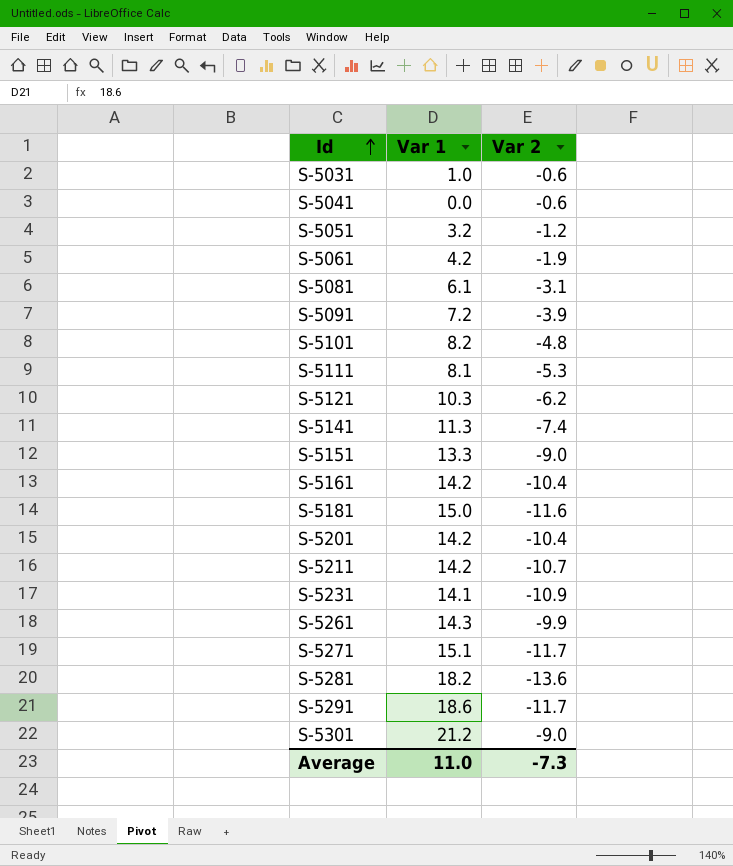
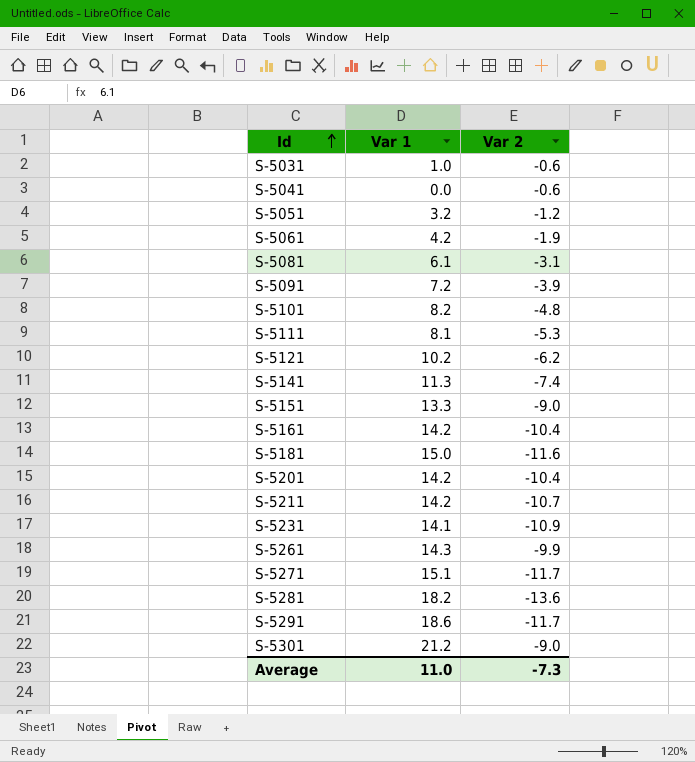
S-5121 | Var 1: 10.3 -> 10.2

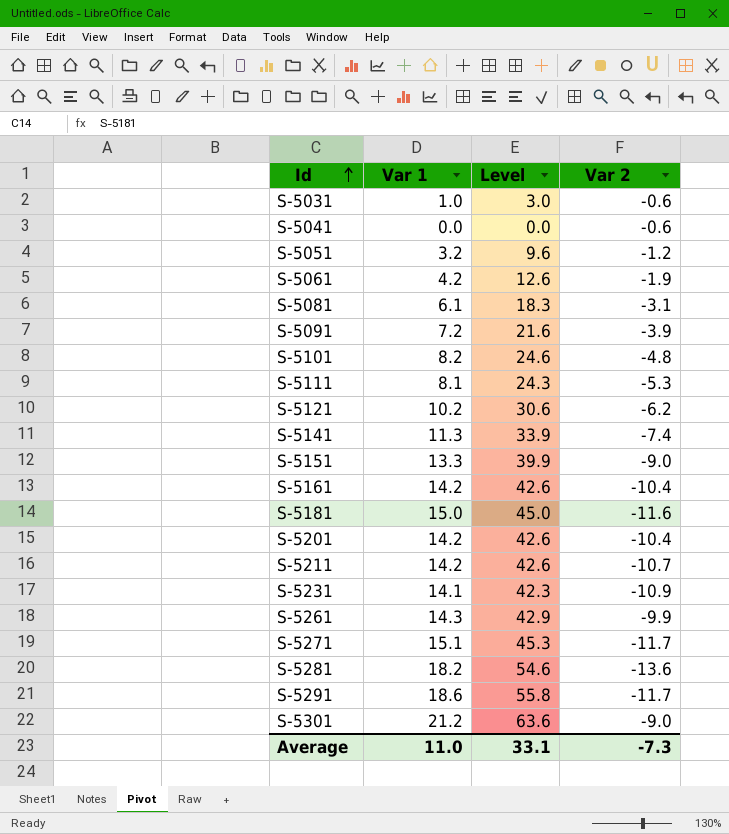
column Level | formula: none -> [Var 1] * 3

